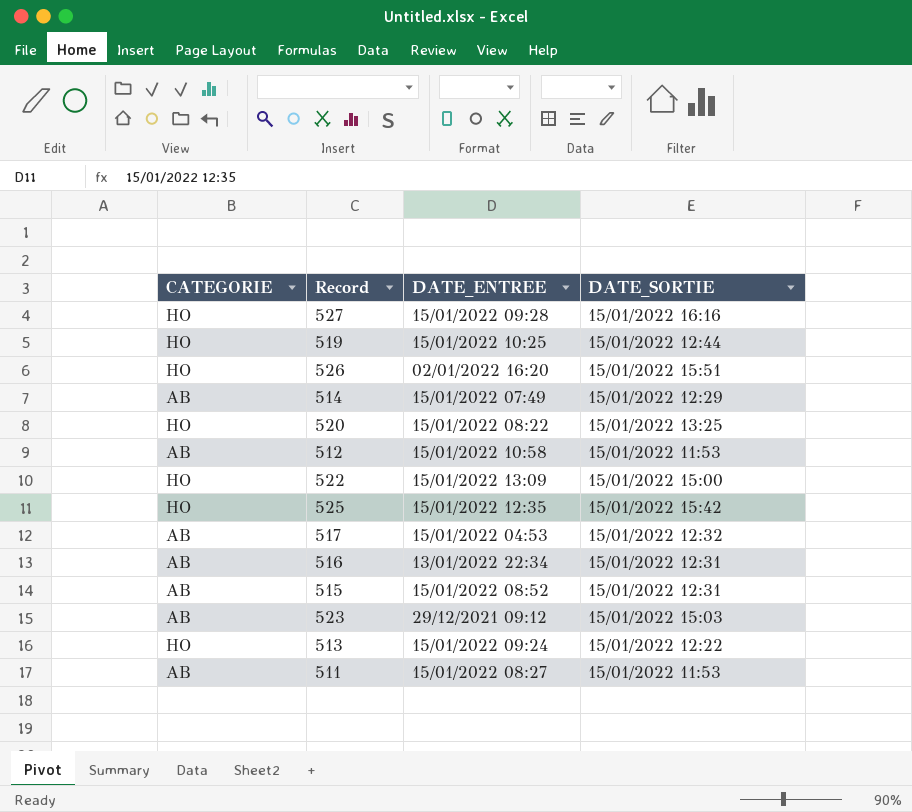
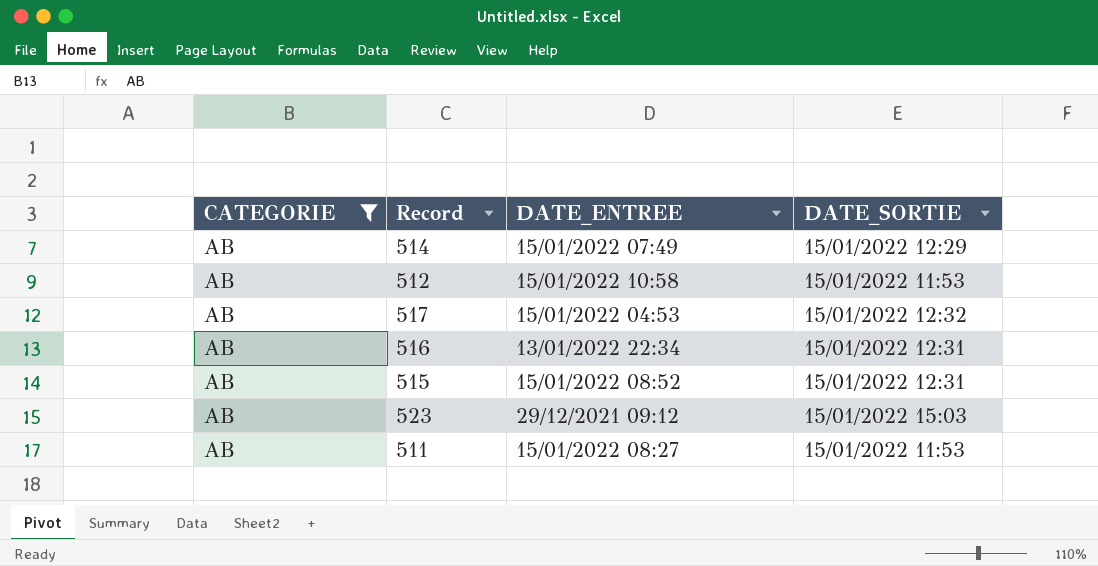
filter: none -> CATEGORIE = AB

